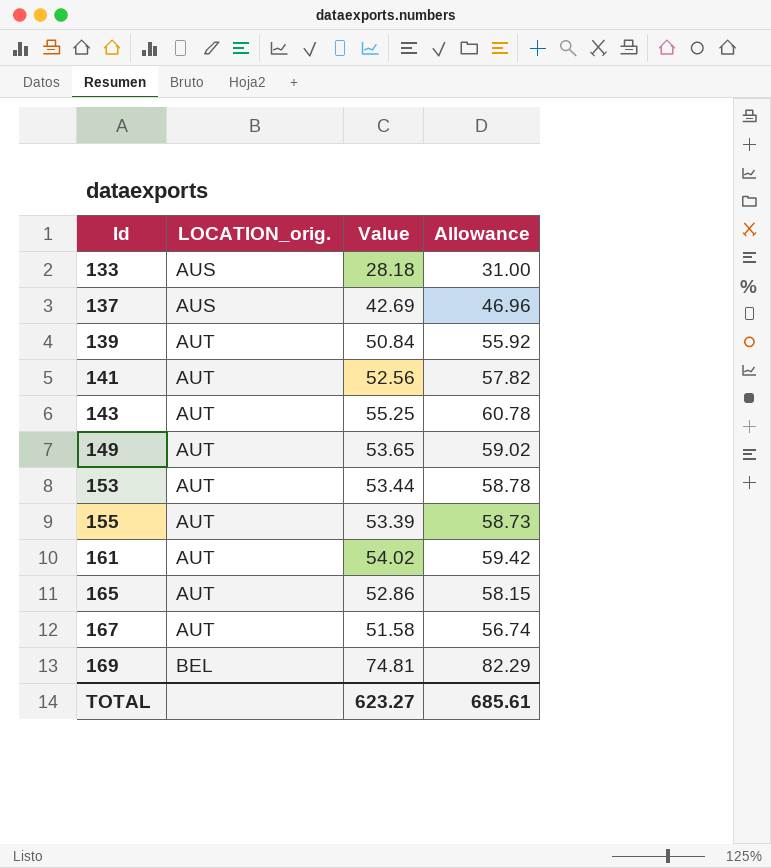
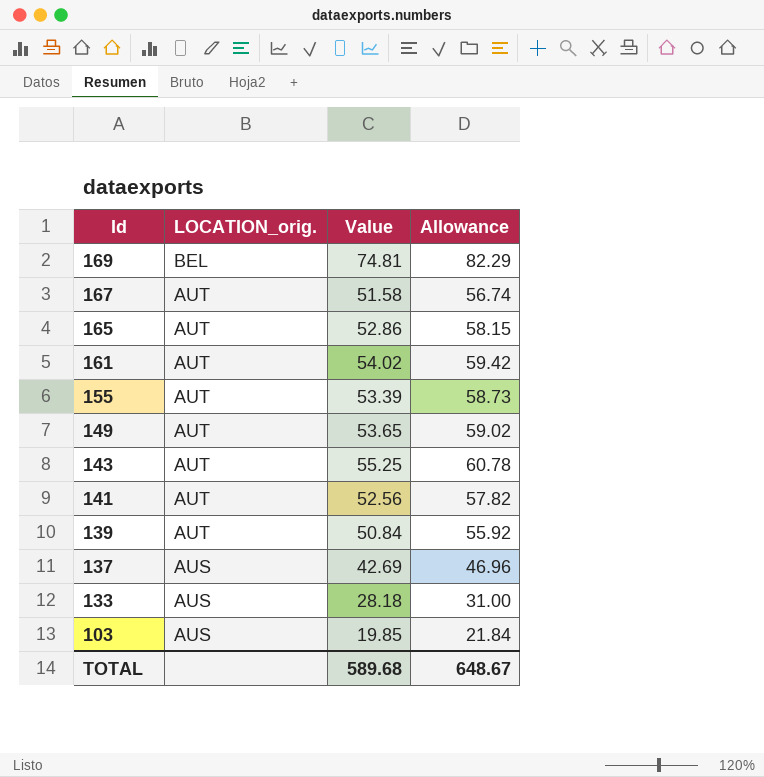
row order: Id ascending -> Id descending
row 153: AUT | 53.44 | 58.78 -> none
row 103: none -> AUS | 19.85 | 21.84
TOTAL | Value: 623.27 -> 589.68
TOTAL | Allowance: 685.61 -> 648.67

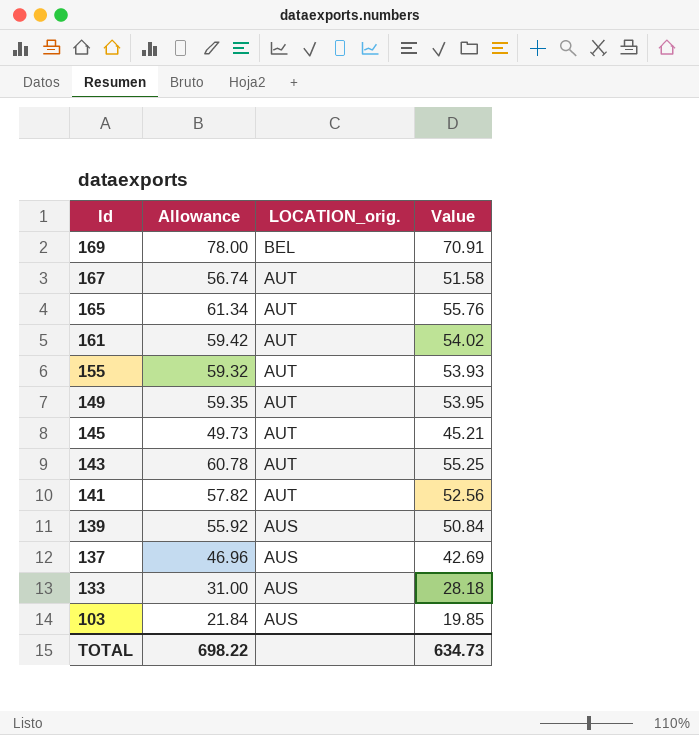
column Allowance | position: 4 -> 2
169 | Allowance: 82.29 -> 78.00
169 | Value: 74.81 -> 70.91
165 | Allowance: 58.15 -> 61.34
165 | Value: 52.86 -> 55.76
155 | Allowance: 58.73 -> 59.32
155 | Value: 53.39 -> 53.93
149 | Allowance: 59.02 -> 59.35
149 | Value: 53.65 -> 53.95
row 145: none -> 49.73 | AUT | 45.21
139 | LOCATION_orig.: AUT -> AUS
TOTAL | Allowance: 648.67 -> 698.22
TOTAL | Value: 589.68 -> 634.73

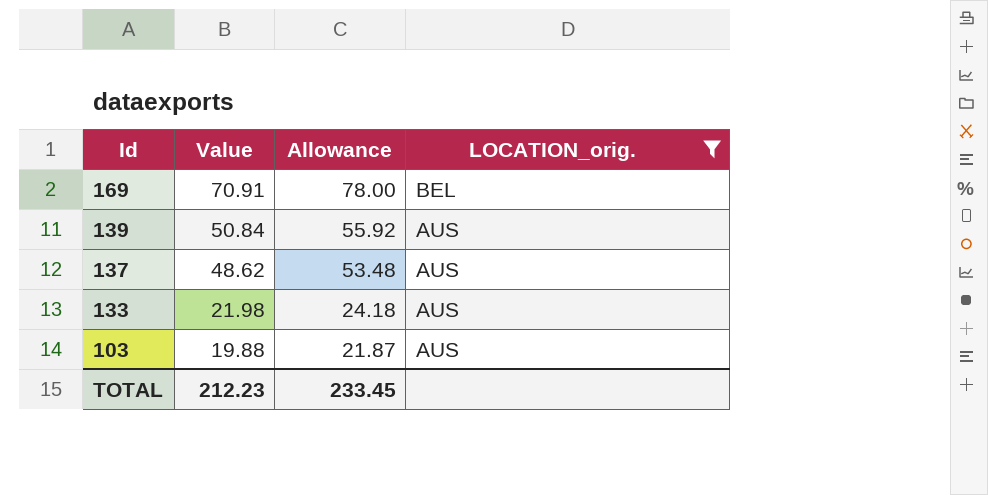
filter: none -> LOCATION_orig. != AUT
column Value | position: 4 -> 2
137 | Value: 42.69 -> 48.62
137 | Allowance: 46.96 -> 53.48
133 | Value: 28.18 -> 21.98
133 | Allowance: 31.00 -> 24.18
103 | Value: 19.85 -> 19.88
103 | Allowance: 21.84 -> 21.87
TOTAL | Value: 634.73 -> 212.23
TOTAL | Allowance: 698.22 -> 233.45

